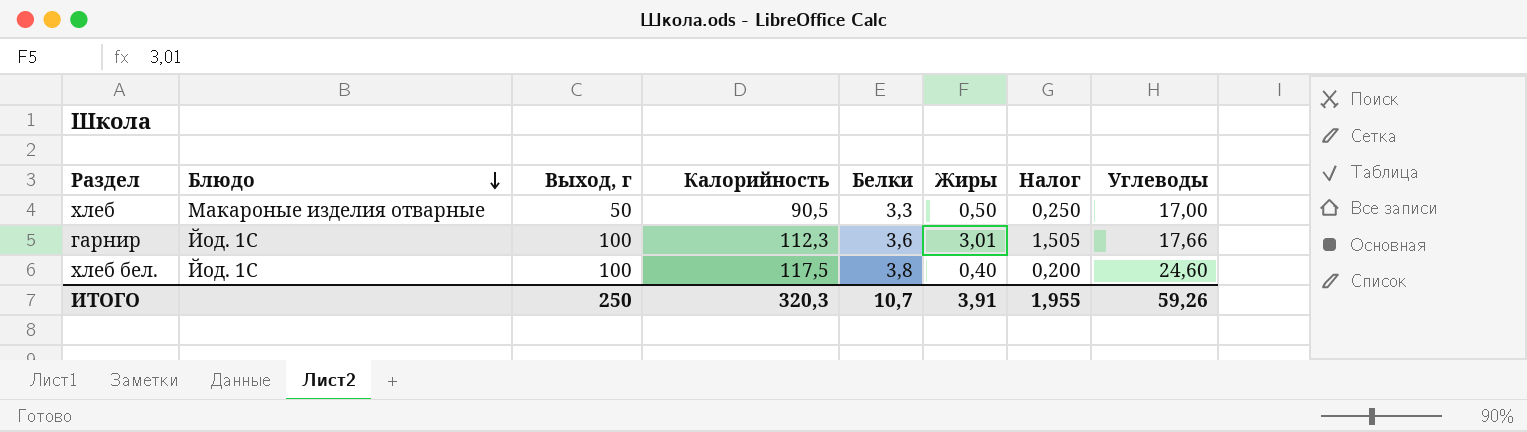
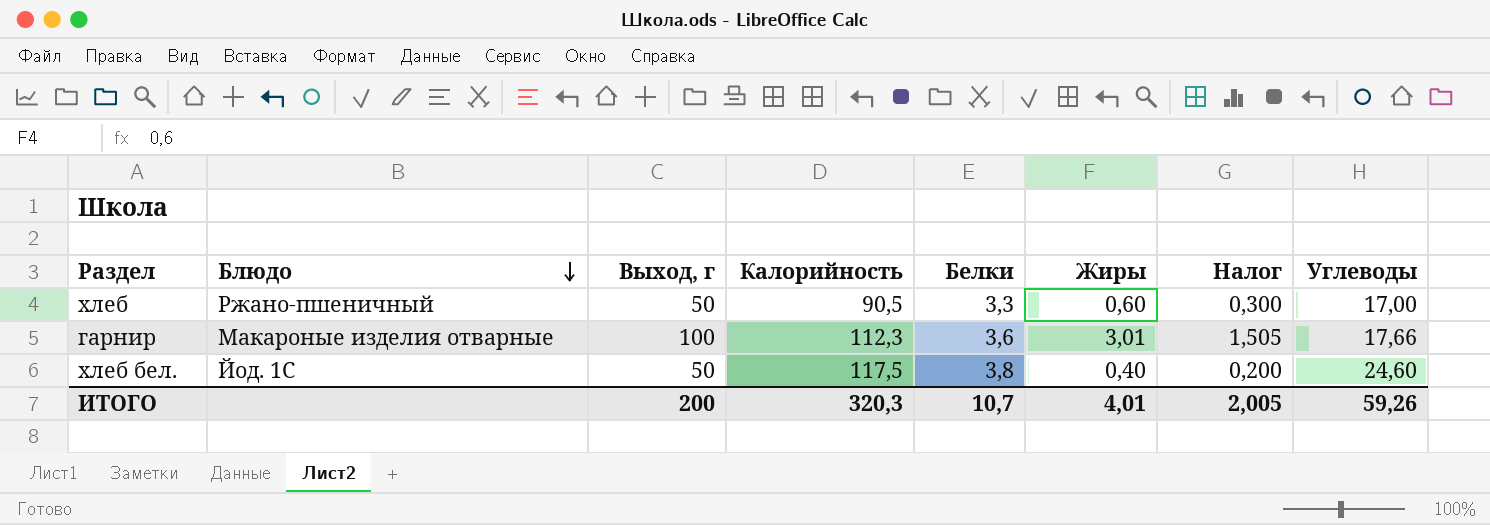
хлеб | Блюдо: Макароные изделия отварные -> Ржано-пшеничный
хлеб | Жиры: 0,50 -> 0,60
хлеб | Налог: 0,250 -> 0,300
гарнир | Блюдо: Йод. 1С -> Макароные изделия отварные
хлеб бел. | Выход, г: 100 -> 50
ИТОГО | Выход, г: 250 -> 200
ИТОГО | Жиры: 3,91 -> 4,01
ИТОГО | Налог: 1,955 -> 2,005

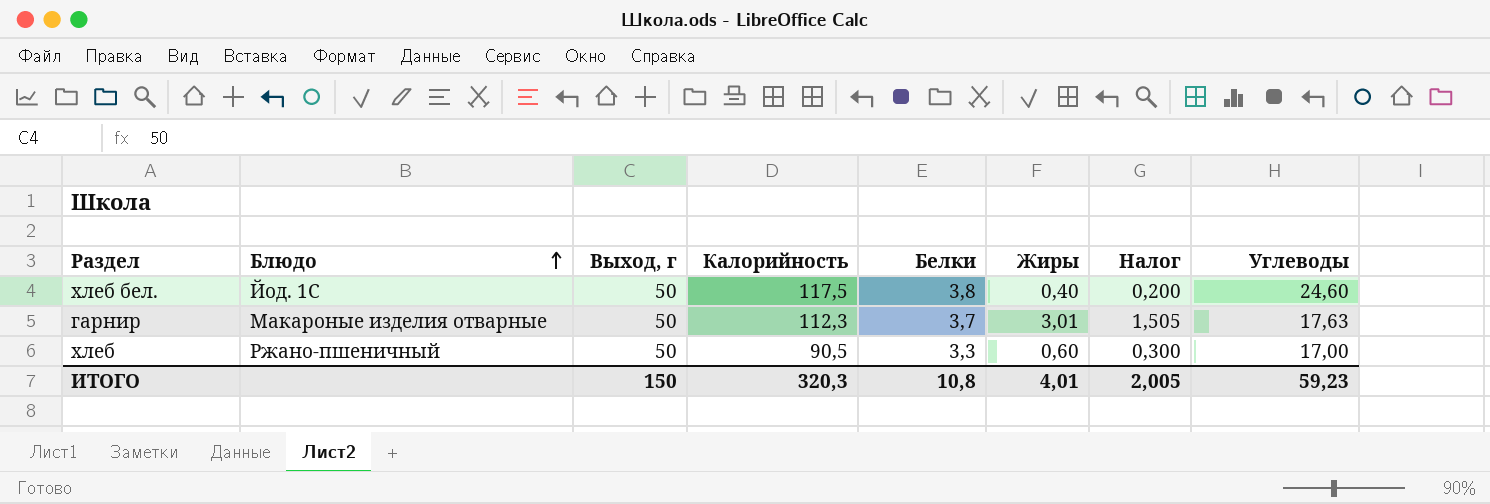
row order: Блюдо descending -> Блюдо ascending
гарнир | Выход, г: 100 -> 50
гарнир | Белки: 3,6 -> 3,7
гарнир | Углеводы: 17,66 -> 17,63
ИТОГО | Выход, г: 200 -> 150
ИТОГО | Белки: 10,7 -> 10,8
ИТОГО | Углеводы: 59,26 -> 59,23

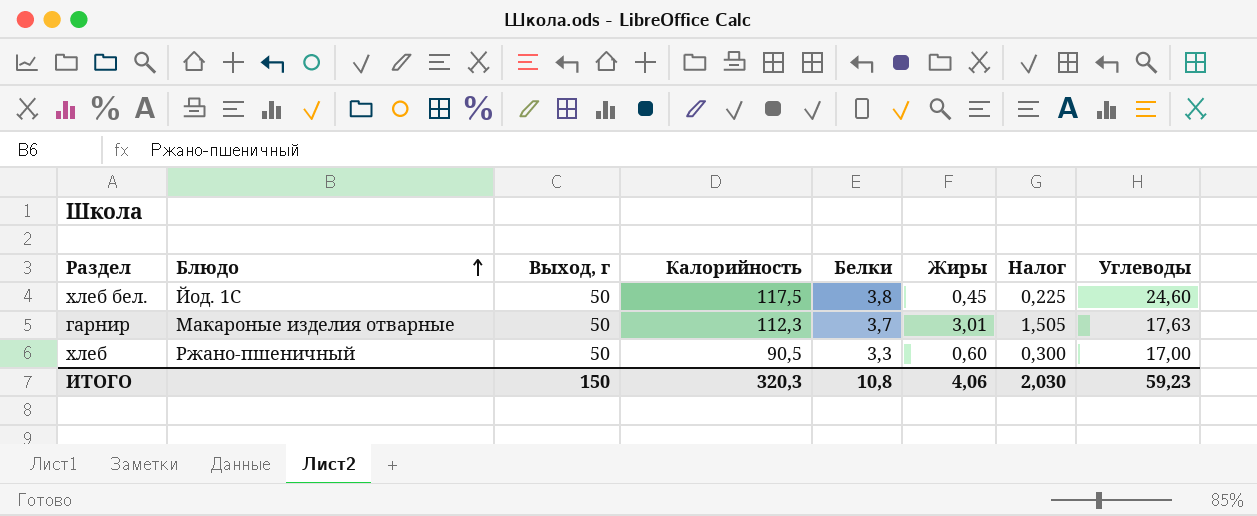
хлеб бел. | Жиры: 0,40 -> 0,45
хлеб бел. | Налог: 0,200 -> 0,225
ИТОГО | Жиры: 4,01 -> 4,06
ИТОГО | Налог: 2,005 -> 2,030

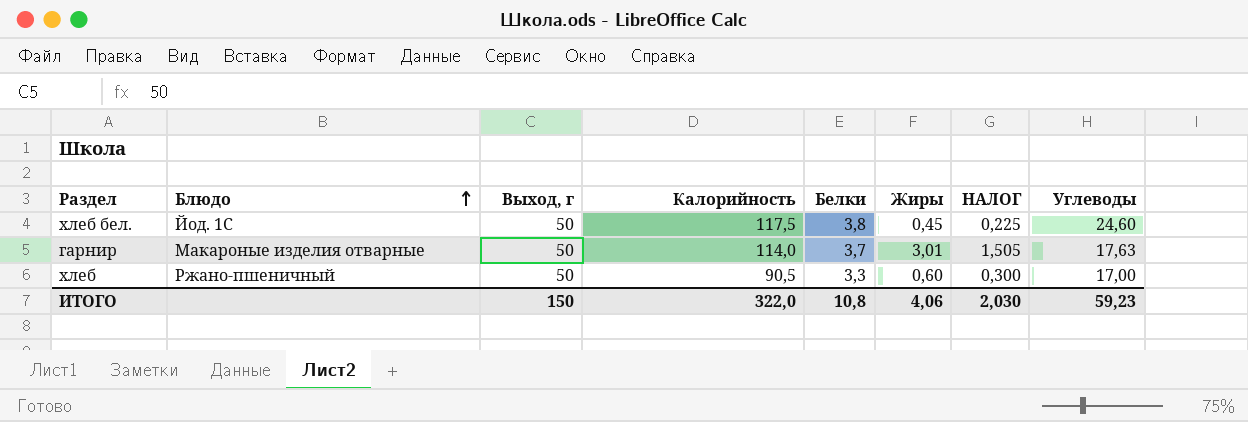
column name: Налог -> НАЛОГ
гарнир | Калорийность: 112,3 -> 114,0
ИТОГО | Калорийность: 320,3 -> 322,0

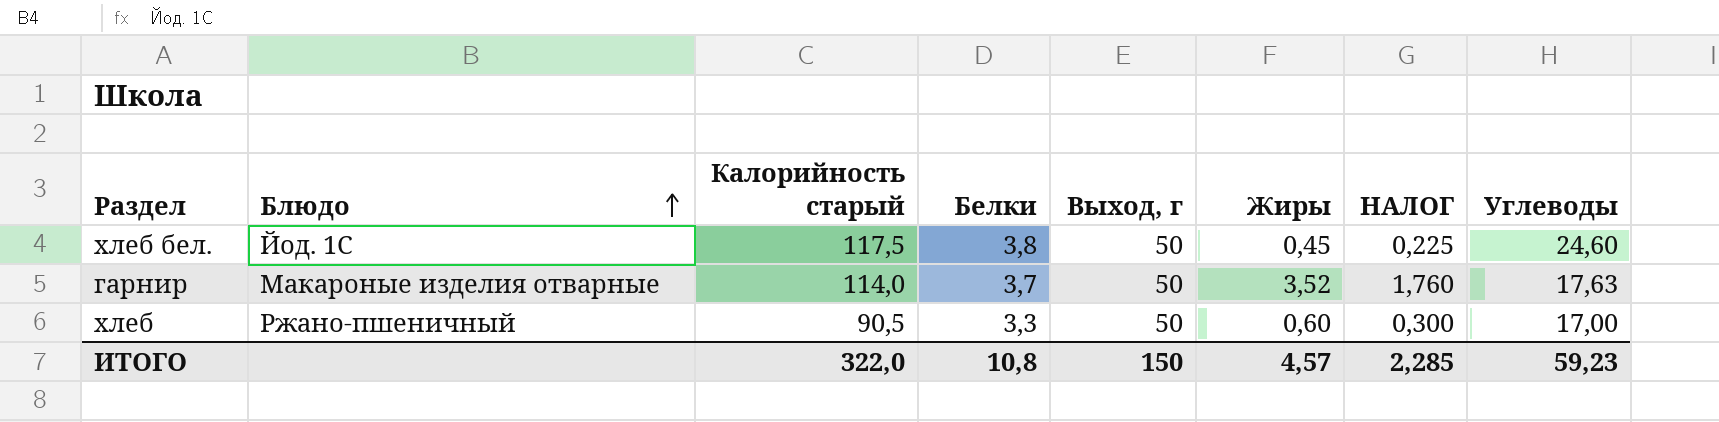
column name: Калорийность -> Калорийность старый
column Выход, г | position: 3 -> 5
гарнир | Жиры: 3,01 -> 3,52
гарнир | НАЛОГ: 1,505 -> 1,760
ИТОГО | Жиры: 4,06 -> 4,57
ИТОГО | НАЛОГ: 2,030 -> 2,285

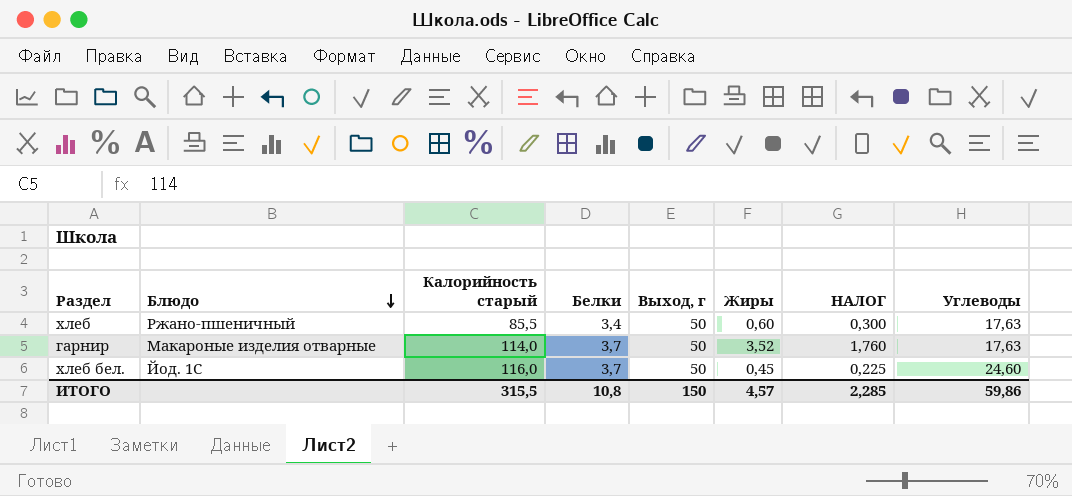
row order: Блюдо ascending -> Блюдо descending
хлеб | Калорийность старый: 90,5 -> 85,5
хлеб | Белки: 3,3 -> 3,4
хлеб | Углеводы: 17,00 -> 17,63
хлеб бел. | Калорийность старый: 117,5 -> 116,0
хлеб бел. | Белки: 3,8 -> 3,7
ИТОГО | Калорийность старый: 322,0 -> 315,5
ИТОГО | Углеводы: 59,23 -> 59,86

